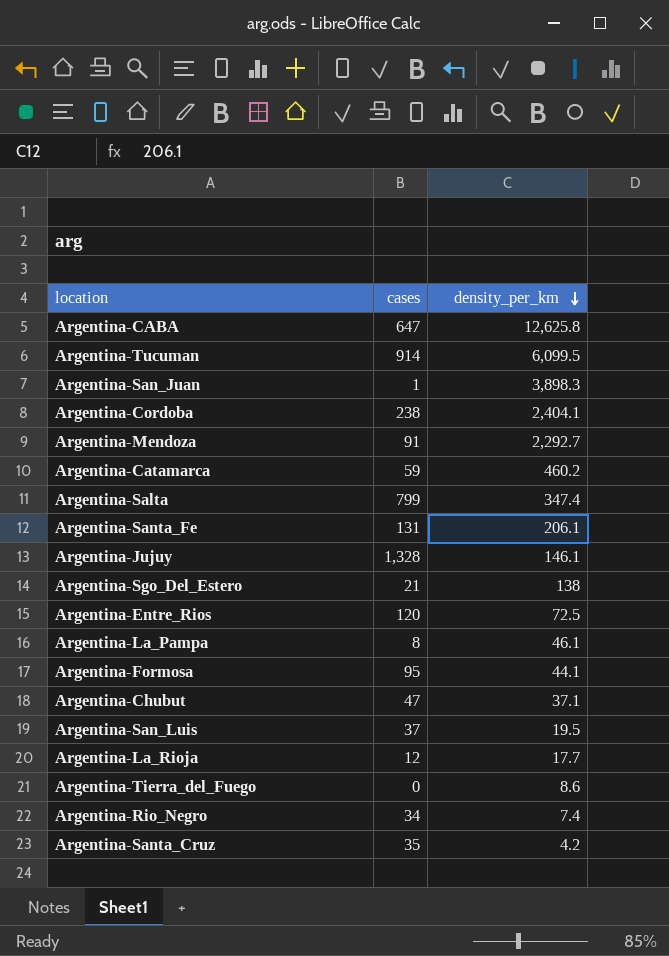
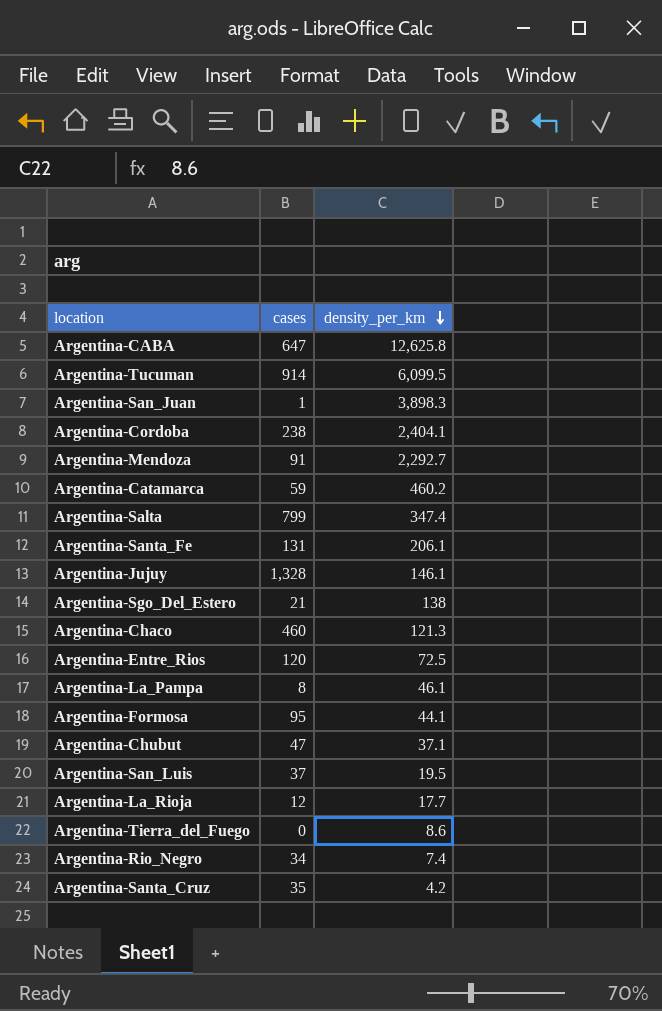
row Argentina-Chaco: none -> 460 | 121.3

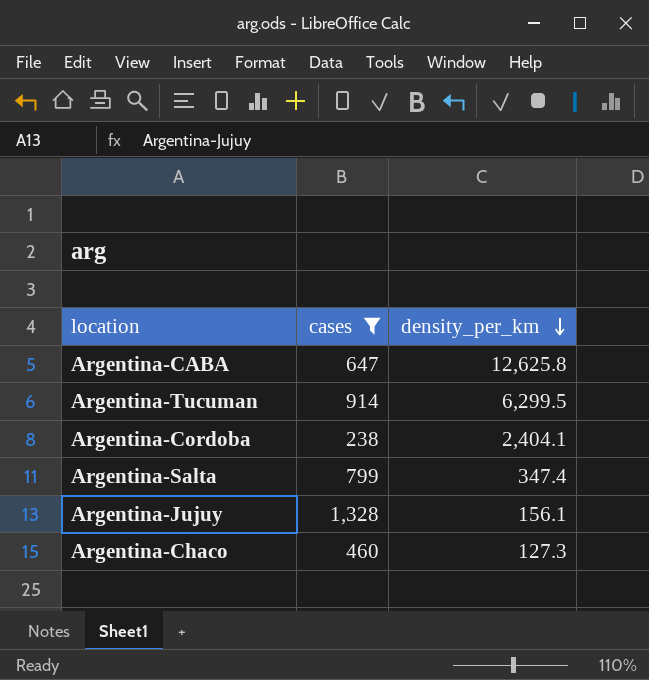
filter: none -> cases >= 238
Argentina-Tucuman | density_per_km: 6,099.5 -> 6,299.5
Argentina-Jujuy | density_per_km: 146.1 -> 156.1
Argentina-Chaco | density_per_km: 121.3 -> 127.3

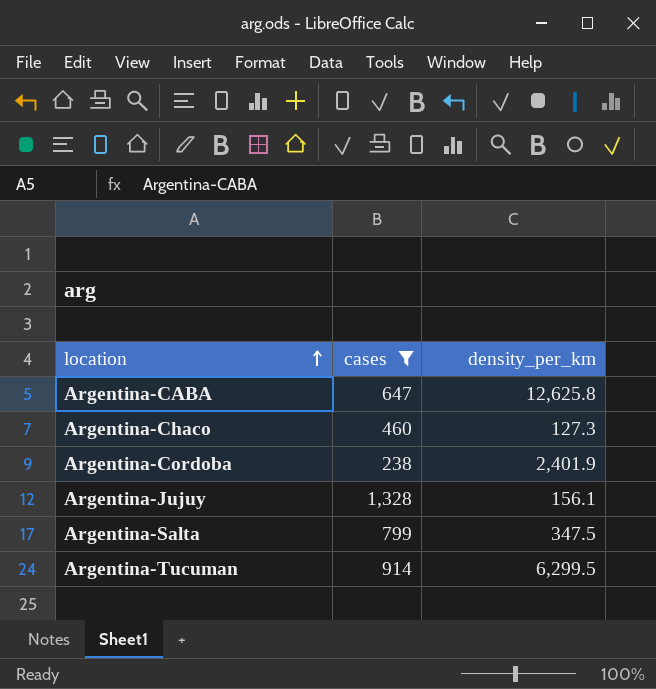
row order: density_per_km descending -> location ascending
Argentina-Cordoba | density_per_km: 2,404.1 -> 2,401.9
Argentina-Salta | density_per_km: 347.4 -> 347.5

